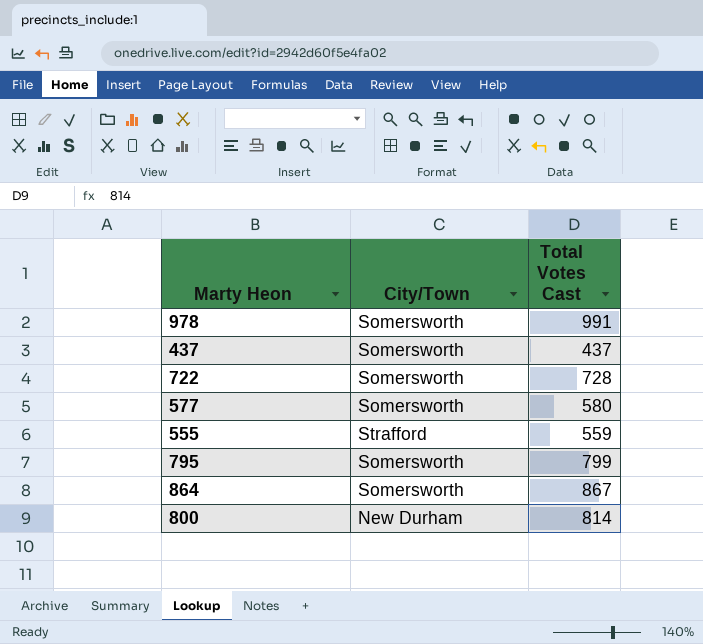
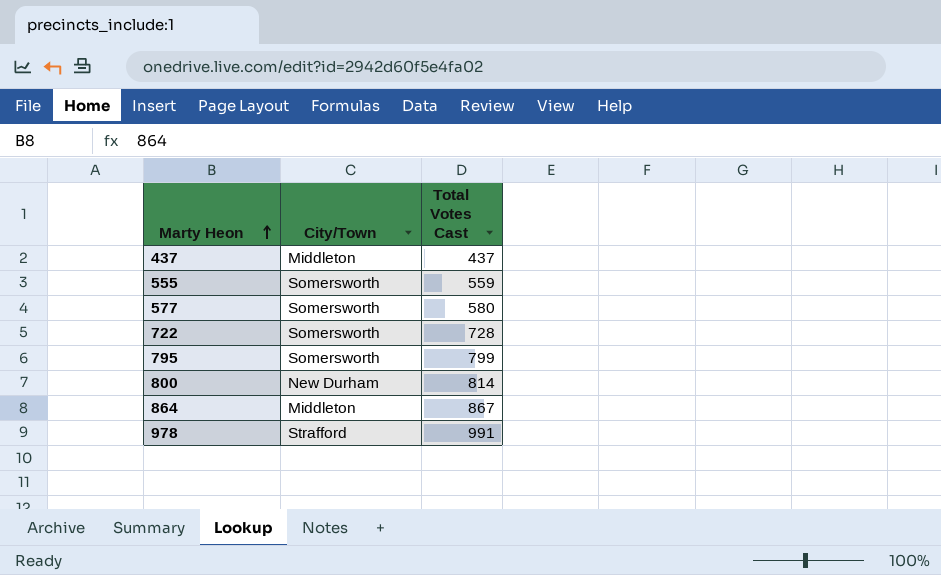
row order: none -> Marty Heon ascending
437 | City/Town: Somersworth -> Middleton
555 | City/Town: Strafford -> Somersworth
864 | City/Town: Somersworth -> Middleton
978 | City/Town: Somersworth -> Strafford

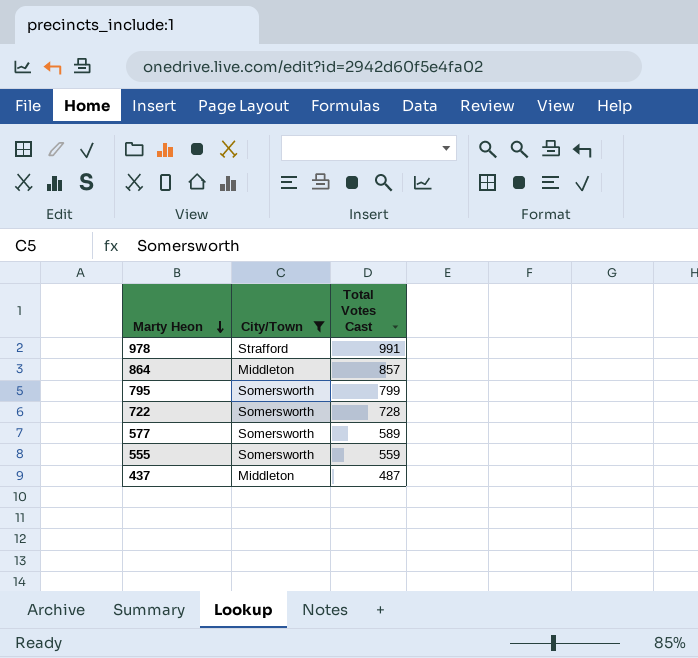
filter: none -> City/Town != New Durham
row order: Marty Heon ascending -> Marty Heon descending
864 | Total Votes Cast: 867 -> 857
577 | Total Votes Cast: 580 -> 589
437 | Total Votes Cast: 437 -> 487

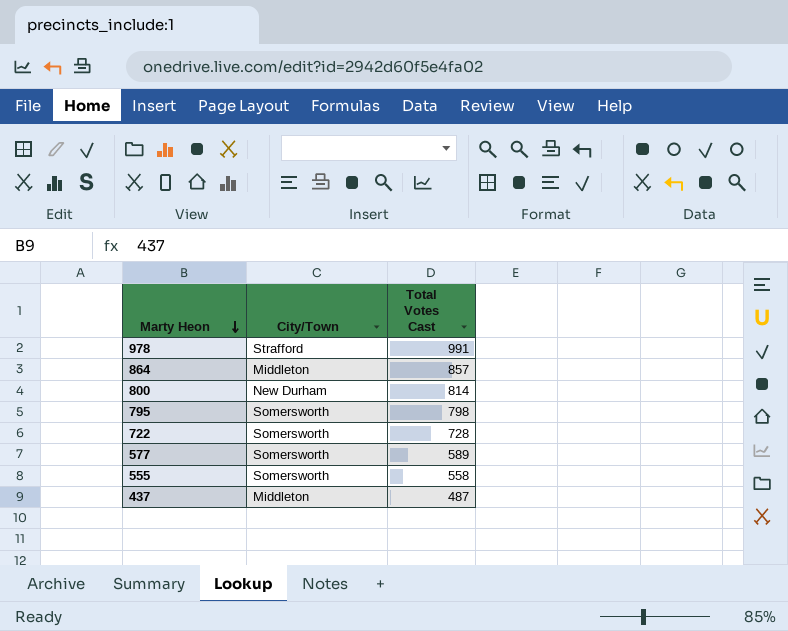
filter: City/Town != New Durham -> none
795 | Total Votes Cast: 799 -> 798
555 | Total Votes Cast: 559 -> 558

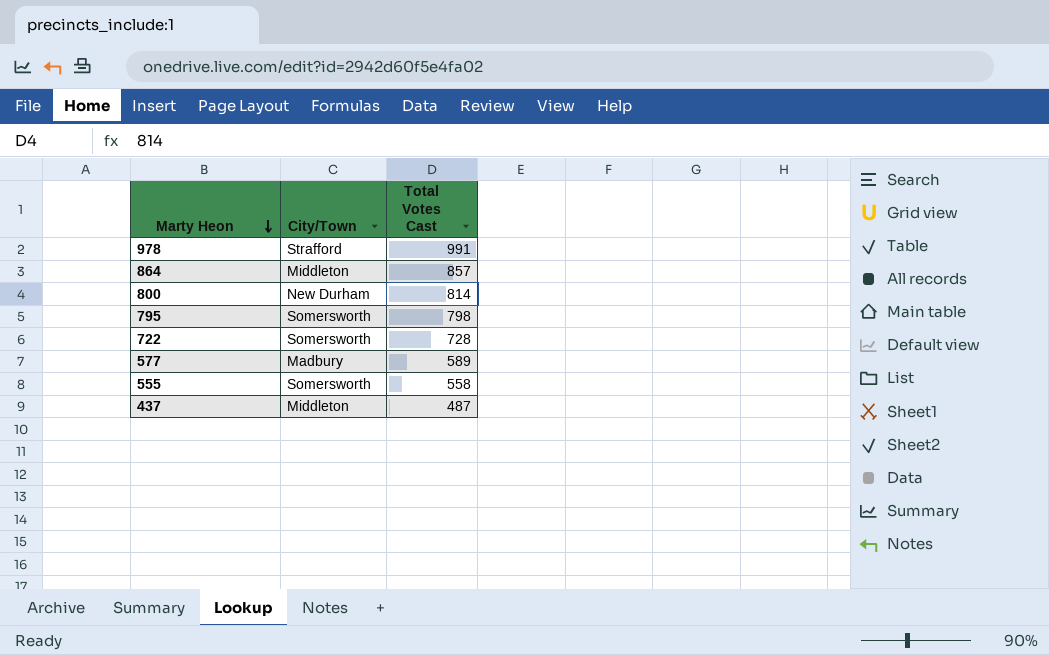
577 | City/Town: Somersworth -> Madbury

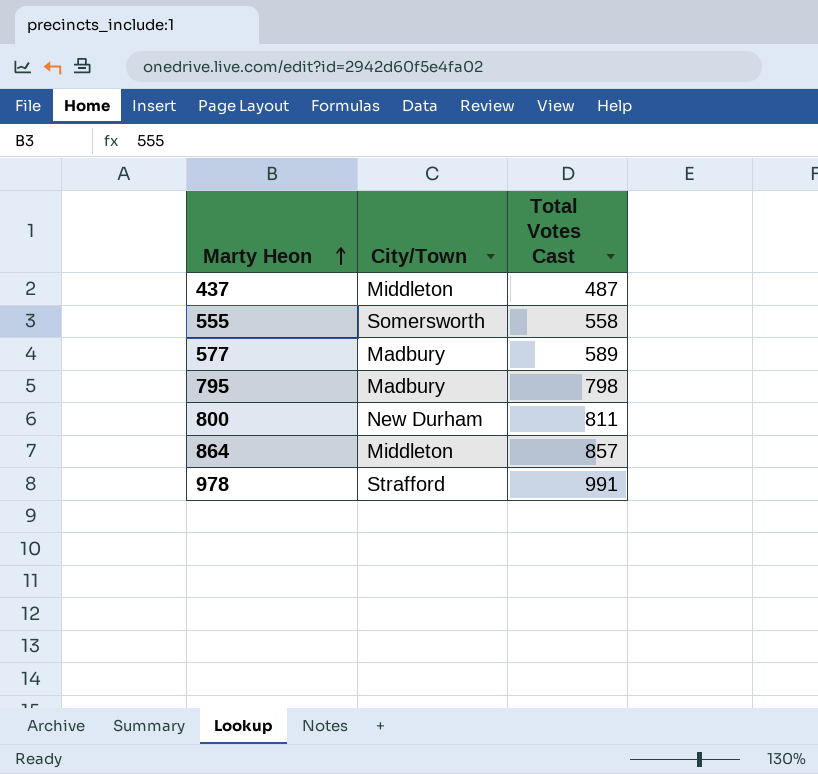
row order: Marty Heon descending -> Marty Heon ascending
row 722: Somersworth | 728 -> none
795 | City/Town: Somersworth -> Madbury
800 | Total Votes Cast: 814 -> 811

